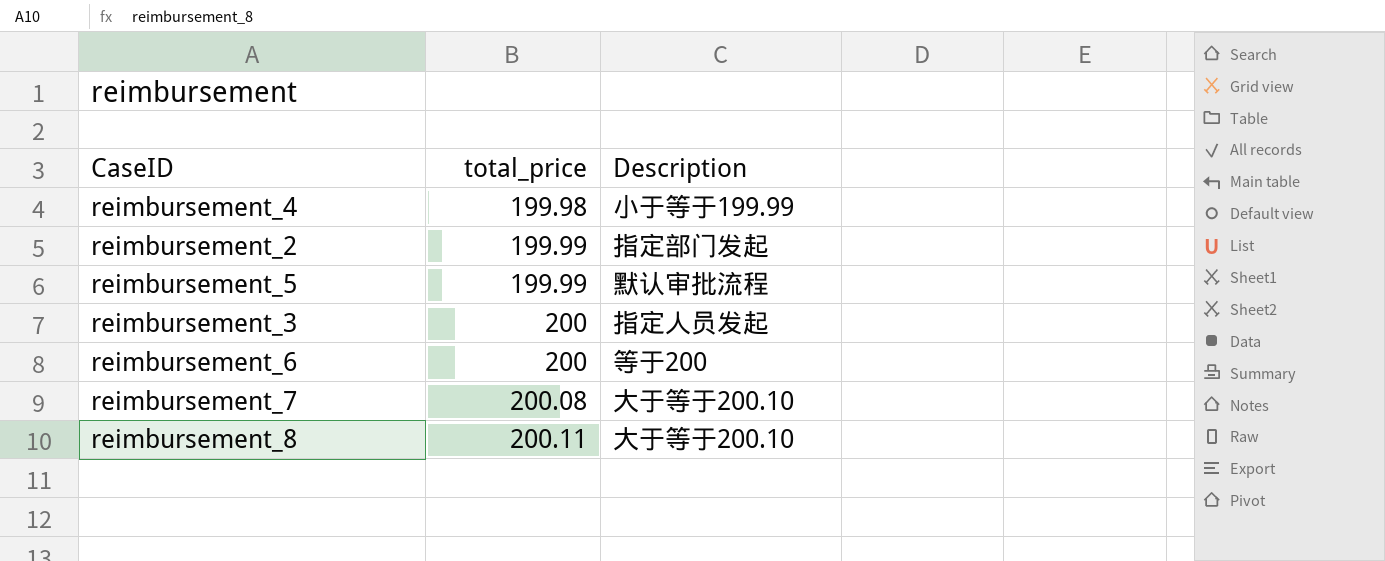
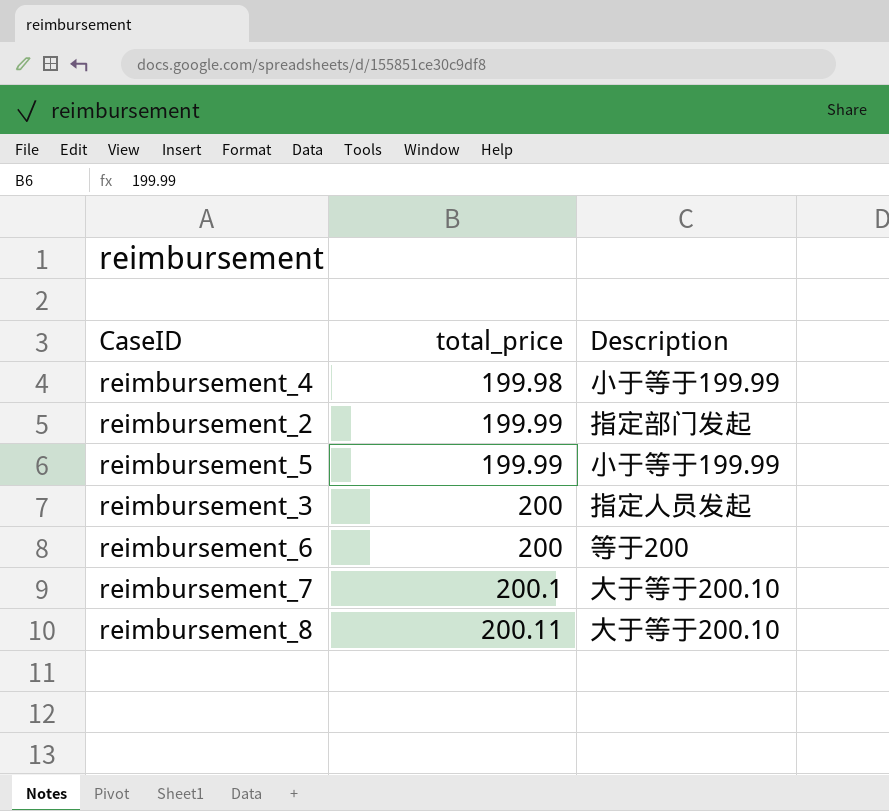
reimbursement_5 | Description: 默认审批流程 -> 小于等于199.99
reimbursement_7 | total_price: 200.08 -> 200.1

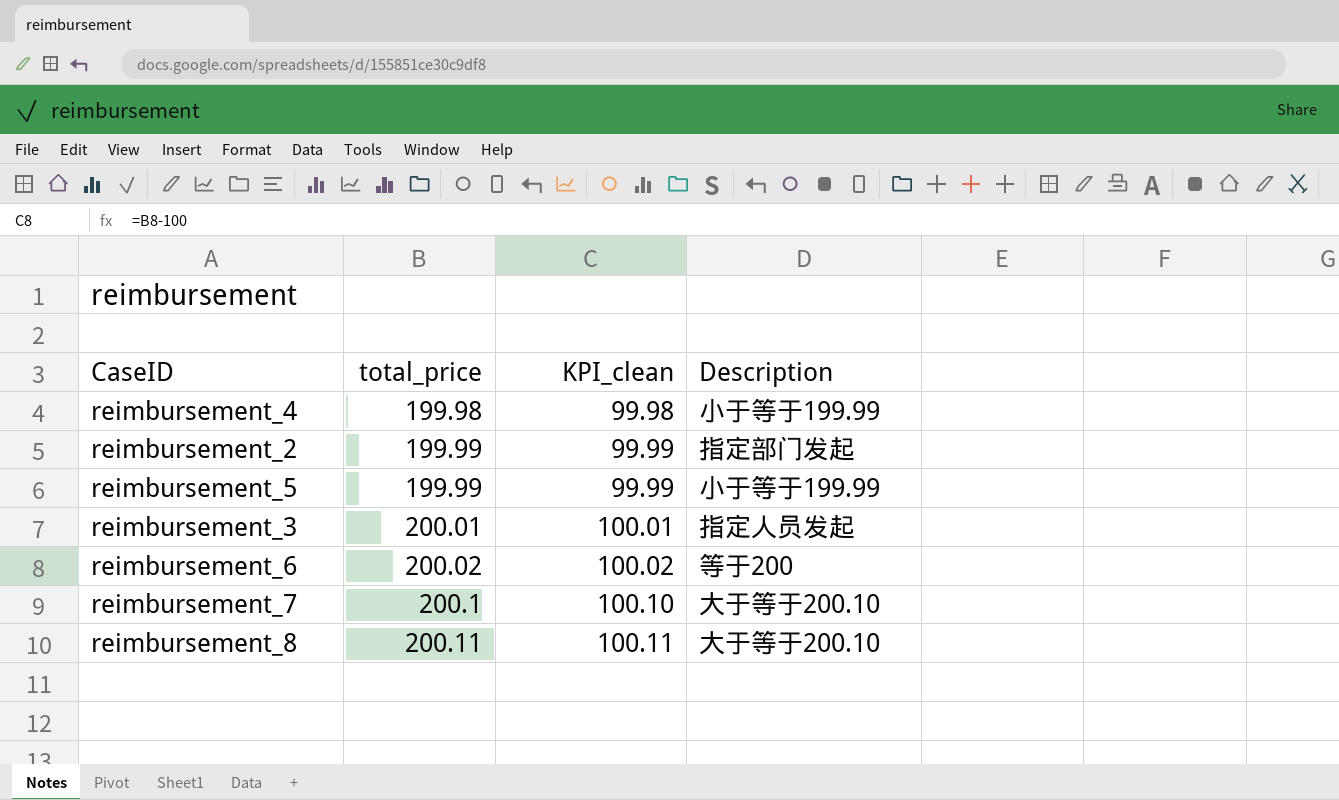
column KPI_clean | formula: none -> [total_price] - 100
reimbursement_3 | total_price: 200 -> 200.01
reimbursement_6 | total_price: 200 -> 200.02

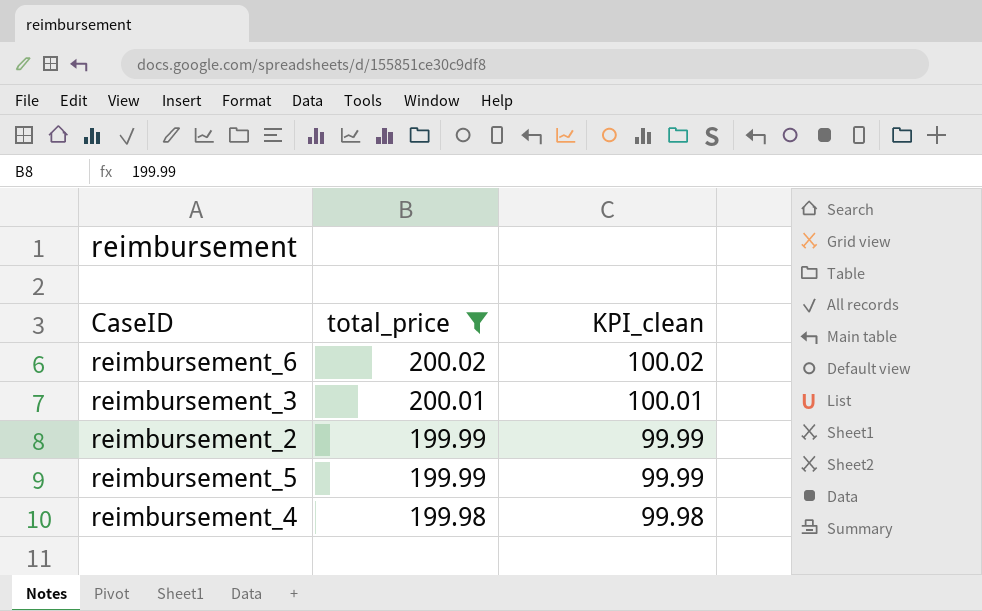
filter: none -> total_price <= 200.02
row order: total_price ascending -> total_price descending
column Description | position: 4 -> none

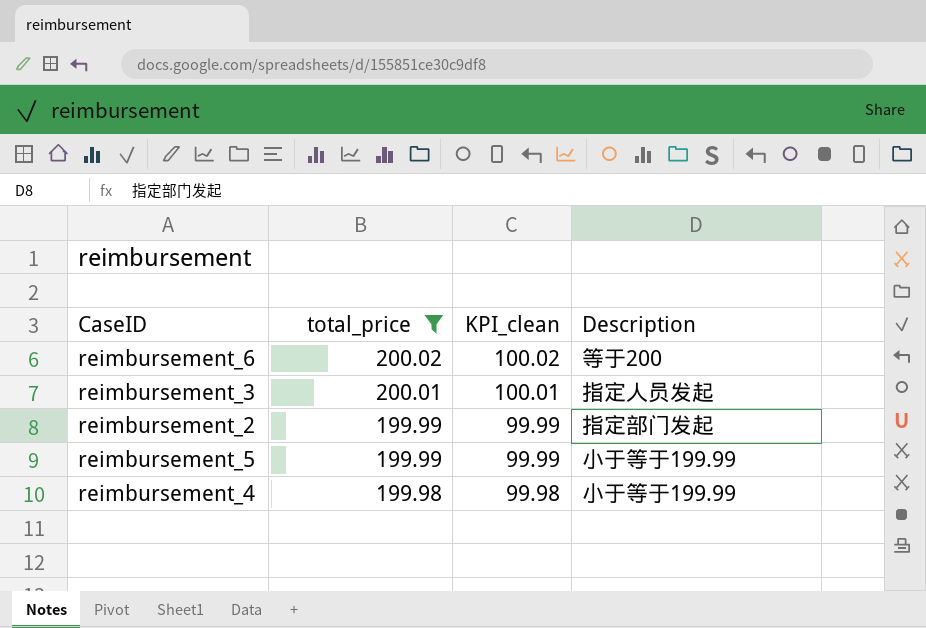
column Description | position: none -> 4

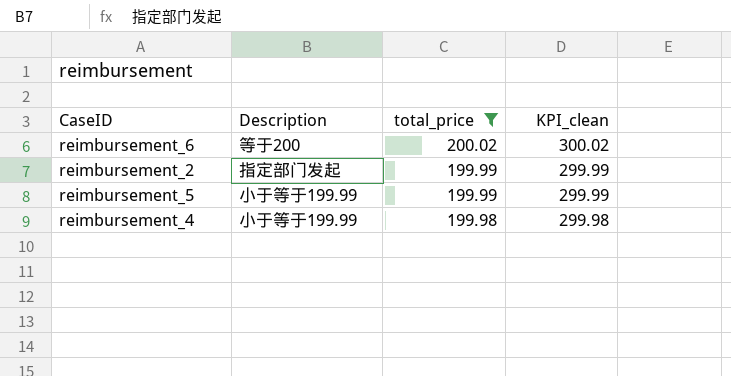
column Description | position: 4 -> 2
column KPI_clean | formula: [total_price] - 100 -> [total_price] + 100
row reimbursement_3: 200.01 | 100.01 | 指定人员发起 -> none

